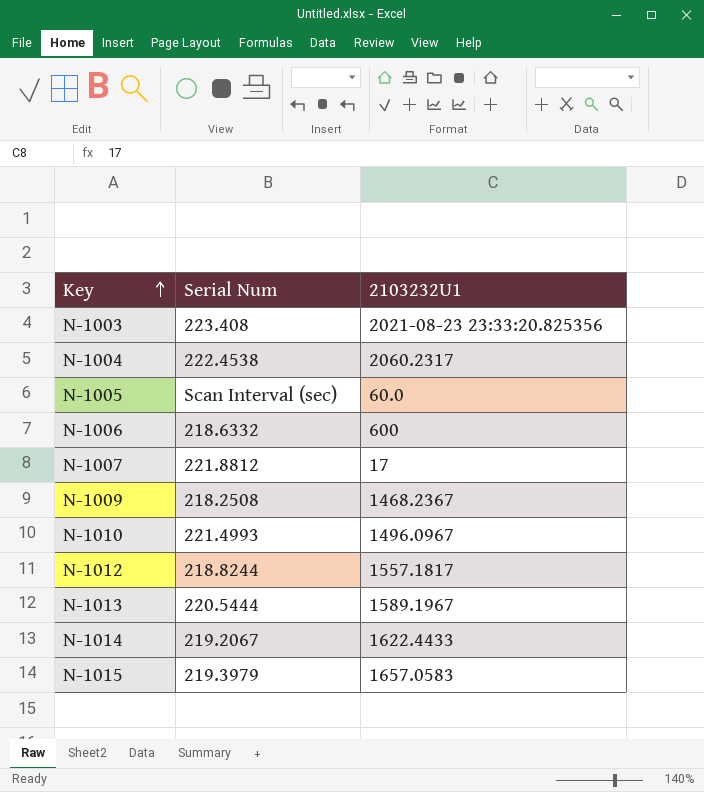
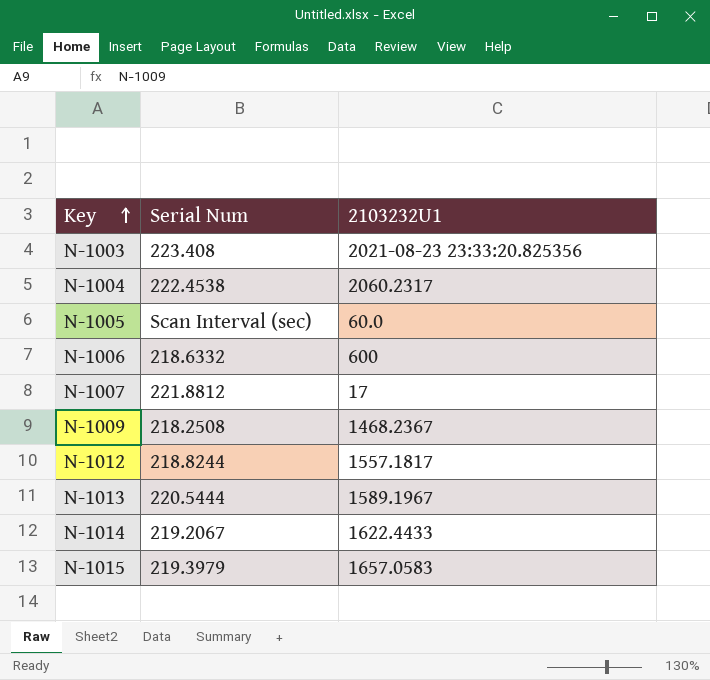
row N-1010: 221.4993 | 1496.0967 -> none

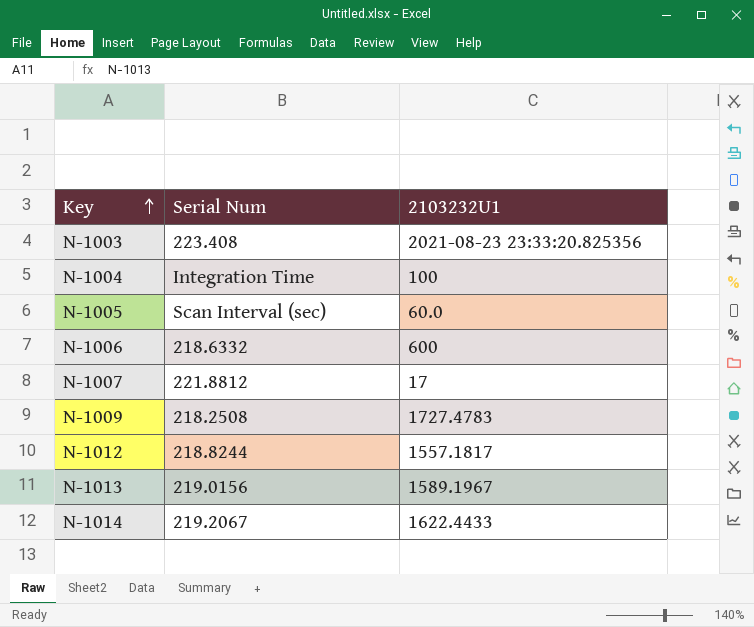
row N-1015: 219.3979 | 1657.0583 -> none
N-1004 | Serial Num: 222.4538 -> Integration Time
N-1004 | 2103232U1: 2060.2317 -> 100
N-1009 | 2103232U1: 1468.2367 -> 1727.4783
N-1013 | Serial Num: 220.5444 -> 219.0156

